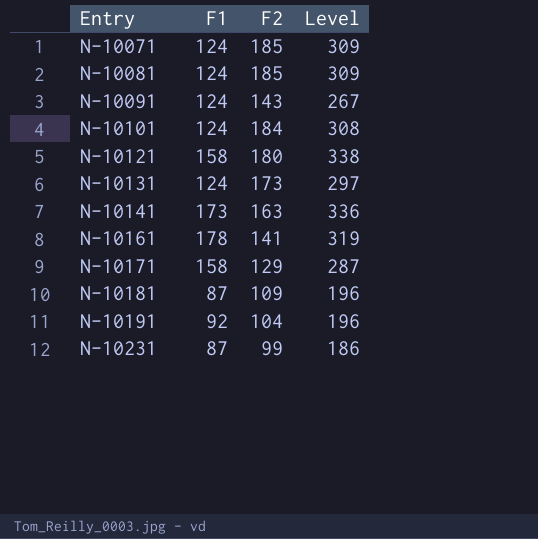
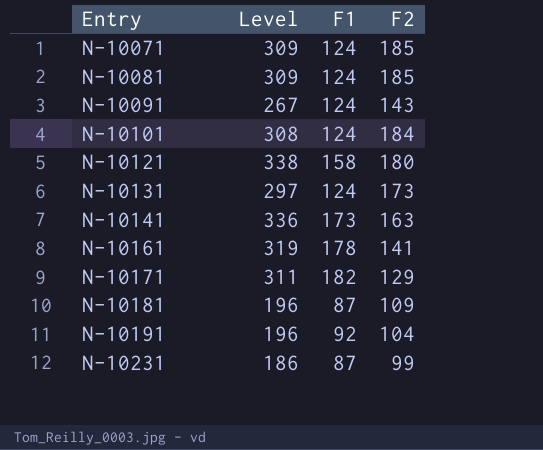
column Level | position: 4 -> 2
N-10171 | Level: 287 -> 311
N-10171 | F1: 158 -> 182

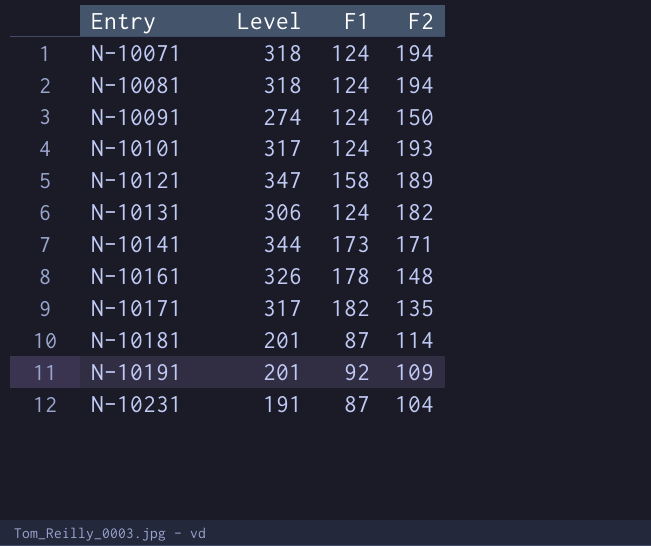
N-10071 | Level: 309 -> 318
N-10071 | F2: 185 -> 194
N-10081 | Level: 309 -> 318
N-10081 | F2: 185 -> 194
N-10091 | Level: 267 -> 274
N-10091 | F2: 143 -> 150
N-10101 | Level: 308 -> 317
N-10101 | F2: 184 -> 193
N-10121 | Level: 338 -> 347
N-10121 | F2: 180 -> 189
N-10131 | Level: 297 -> 306
N-10131 | F2: 173 -> 182
N-10141 | Level: 336 -> 344
N-10141 | F2: 163 -> 171
N-10161 | Level: 319 -> 326
N-10161 | F2: 141 -> 148
N-10171 | Level: 311 -> 317
N-10171 | F2: 129 -> 135
N-10181 | Level: 196 -> 201
N-10181 | F2: 109 -> 114
N-10191 | Level: 196 -> 201
N-10191 | F2: 104 -> 109
N-10231 | Level: 186 -> 191
N-10231 | F2: 99 -> 104

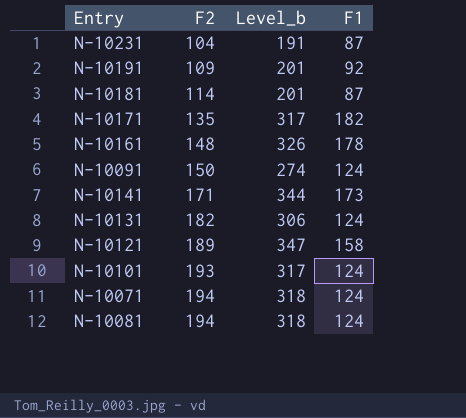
row order: Entry ascending -> F2 ascending
column F2 | position: 4 -> 2
column name: Level -> Level_b

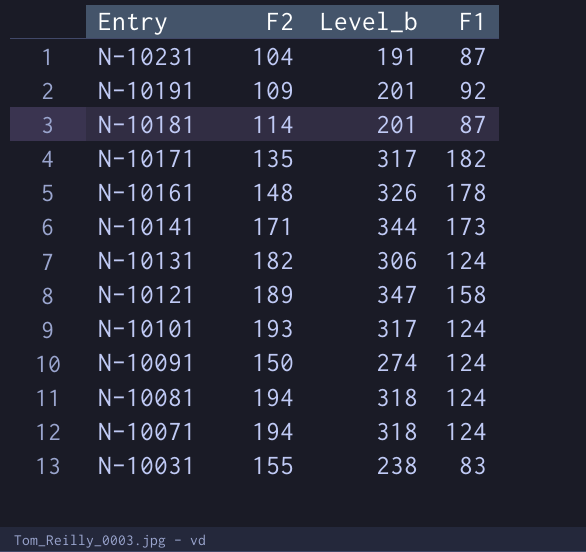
row order: F2 ascending -> Entry descending
row N-10031: none -> 155 | 238 | 83

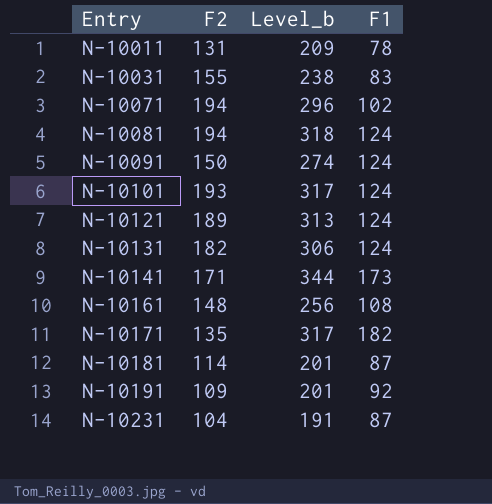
row order: Entry descending -> Entry ascending
row N-10011: none -> 131 | 209 | 78
N-10071 | Level_b: 318 -> 296
N-10071 | F1: 124 -> 102
N-10121 | Level_b: 347 -> 313
N-10121 | F1: 158 -> 124
N-10161 | Level_b: 326 -> 256
N-10161 | F1: 178 -> 108

